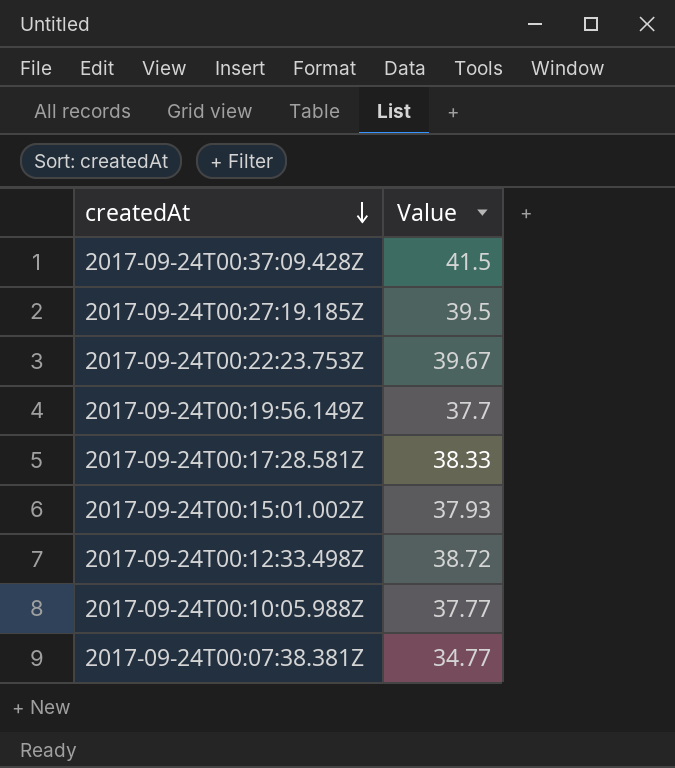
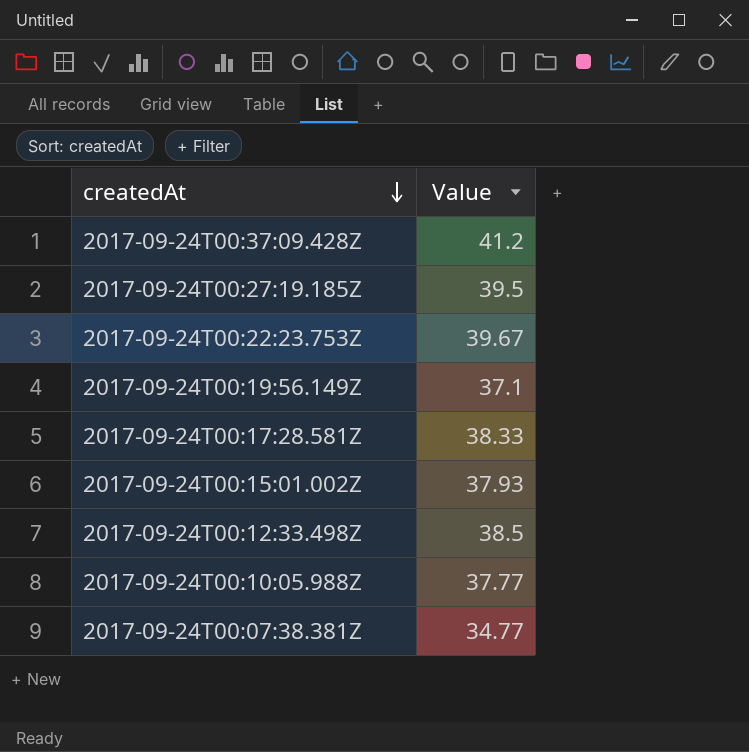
2017-09-24T00:37:09.428Z | Value: 41.5 -> 41.2
2017-09-24T00:19:56.149Z | Value: 37.7 -> 37.1
2017-09-24T00:12:33.498Z | Value: 38.72 -> 38.5

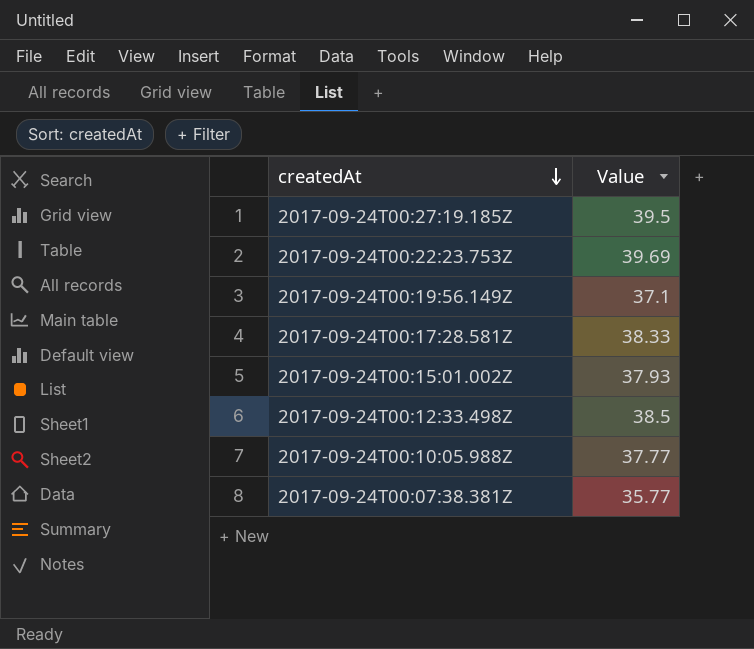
row 2017-09-24T00:37:09.428Z: 41.2 -> none
2017-09-24T00:22:23.753Z | Value: 39.67 -> 39.69
2017-09-24T00:07:38.381Z | Value: 34.77 -> 35.77

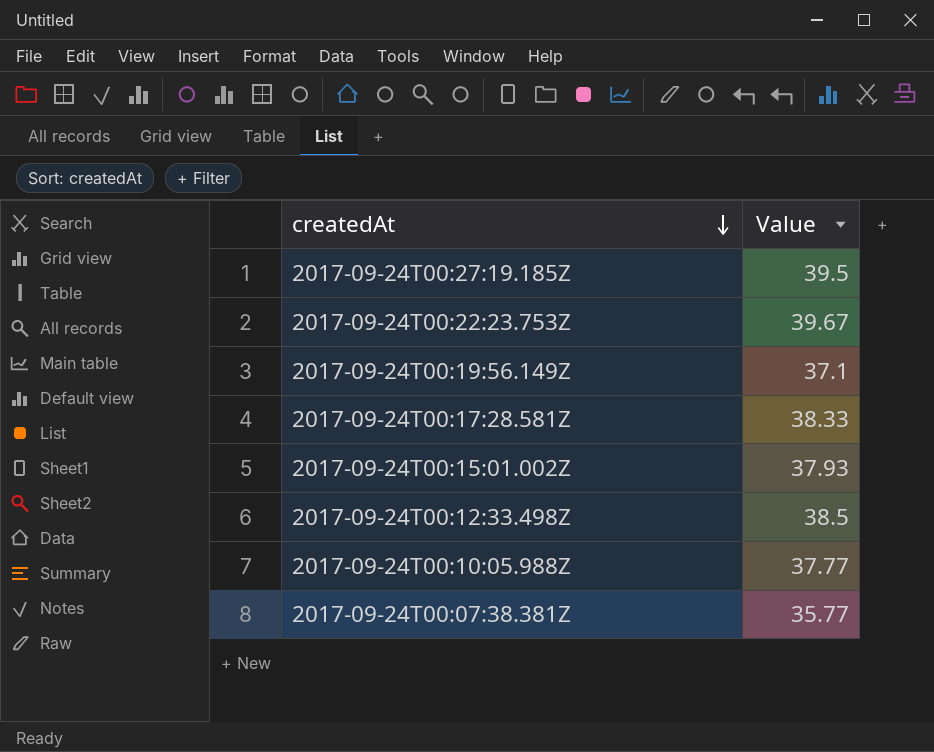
2017-09-24T00:22:23.753Z | Value: 39.69 -> 39.67

